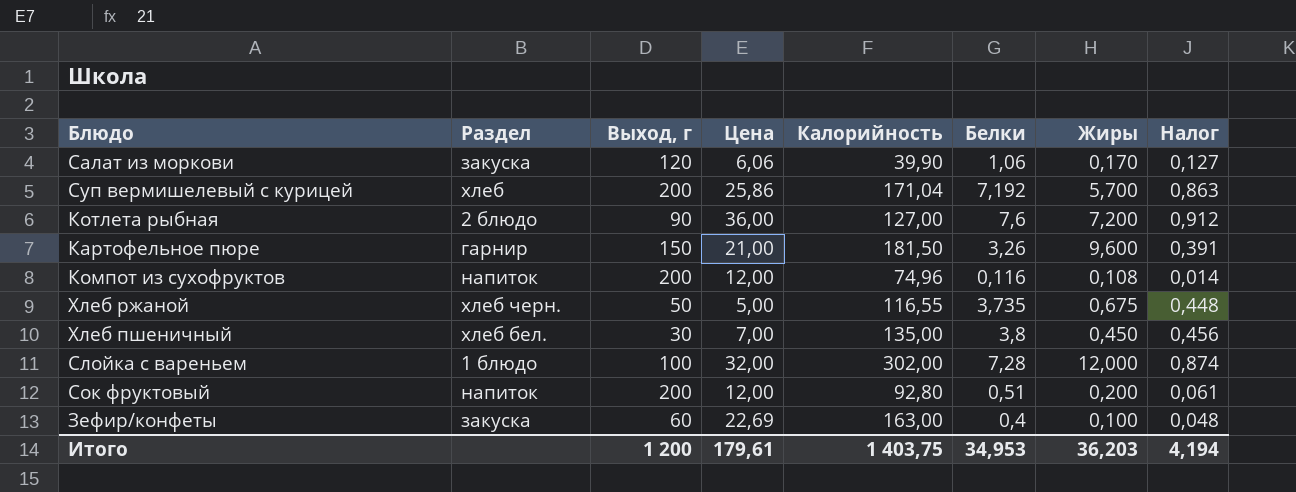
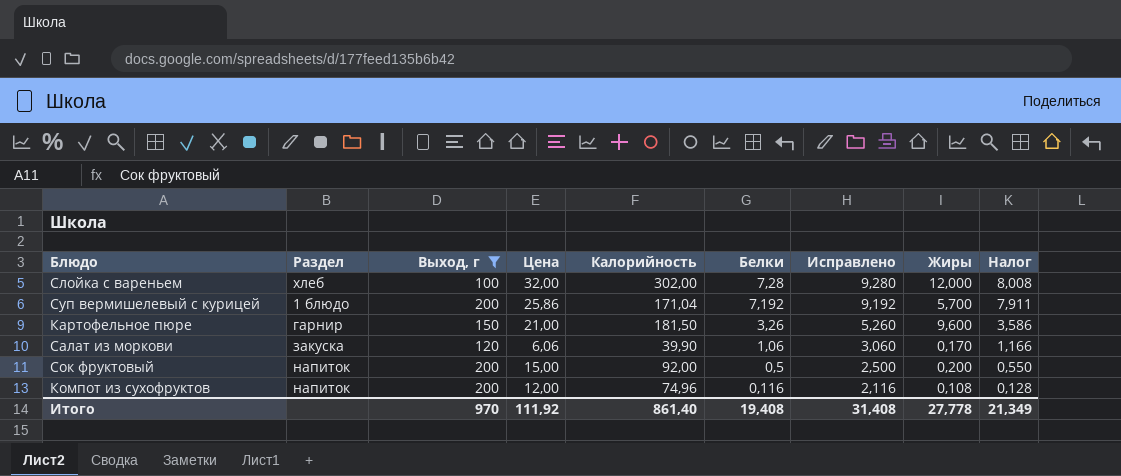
filter: none -> Выход, г >= 100
row order: none -> Белки descending
column Исправлено | formula: none -> [Белки] + 2
column Налог | formula: [Белки] * 0,12 -> [Белки] * 1,1
Слойка с вареньем | Раздел: 1 блюдо -> хлеб
Суп вермишелевый с курицей | Раздел: хлеб -> 1 блюдо
Сок фруктовый | Цена: 12,00 -> 15,00
Сок фруктовый | Калорийность: 92,80 -> 92,00
Сок фруктовый | Белки: 0,51 -> 0,5
Итого | Выход, г: 1 200 -> 970
Итого | Цена: 179,61 -> 111,92
Итого | Калорийность: 1 403,75 -> 861,40
Итого | Белки: 34,953 -> 19,408
Итого | Жиры: 36,203 -> 27,778
Итого | Налог: 4,194 -> 21,349

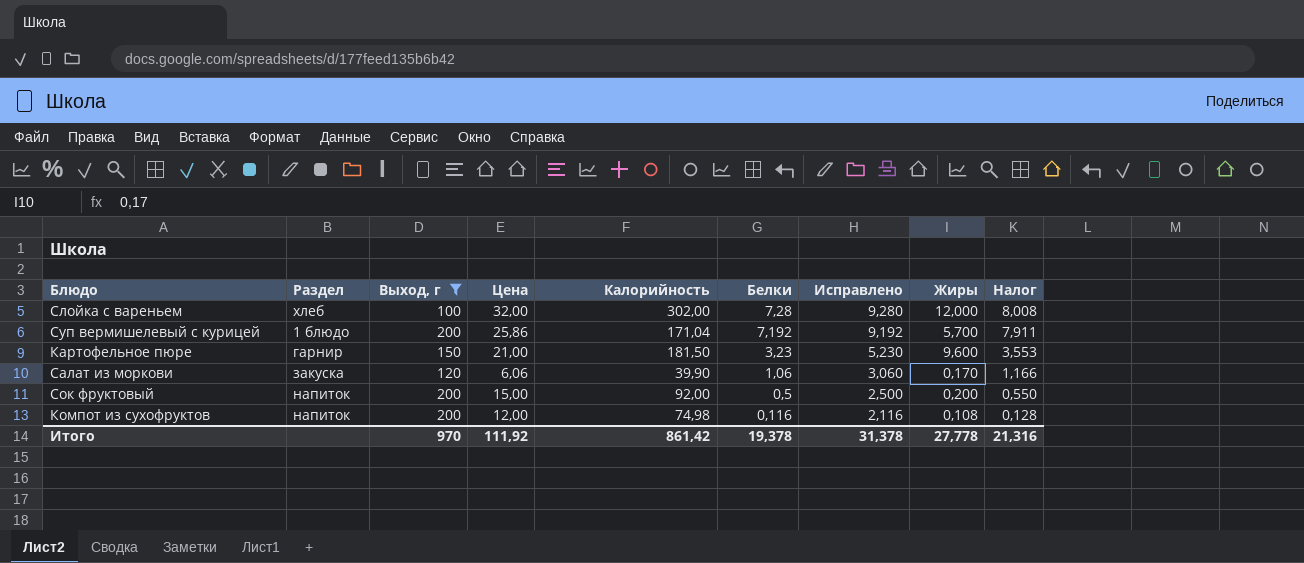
Картофельное пюре | Белки: 3,26 -> 3,23
Картофельное пюре | Исправлено: 5,260 -> 5,230
Картофельное пюре | Налог: 3,586 -> 3,553
Компот из сухофруктов | Калорийность: 74,96 -> 74,98
Итого | Калорийность: 861,40 -> 861,42
Итого | Белки: 19,408 -> 19,378
Итого | Исправлено: 31,408 -> 31,378
Итого | Налог: 21,349 -> 21,316

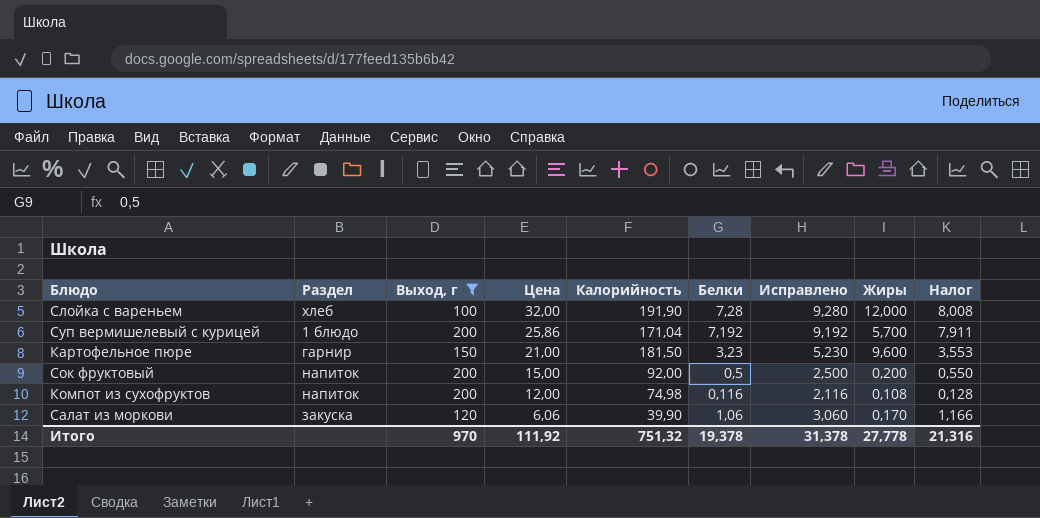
row order: Белки descending -> Цена descending
Слойка с вареньем | Калорийность: 302,00 -> 191,90
Итого | Калорийность: 861,42 -> 751,32

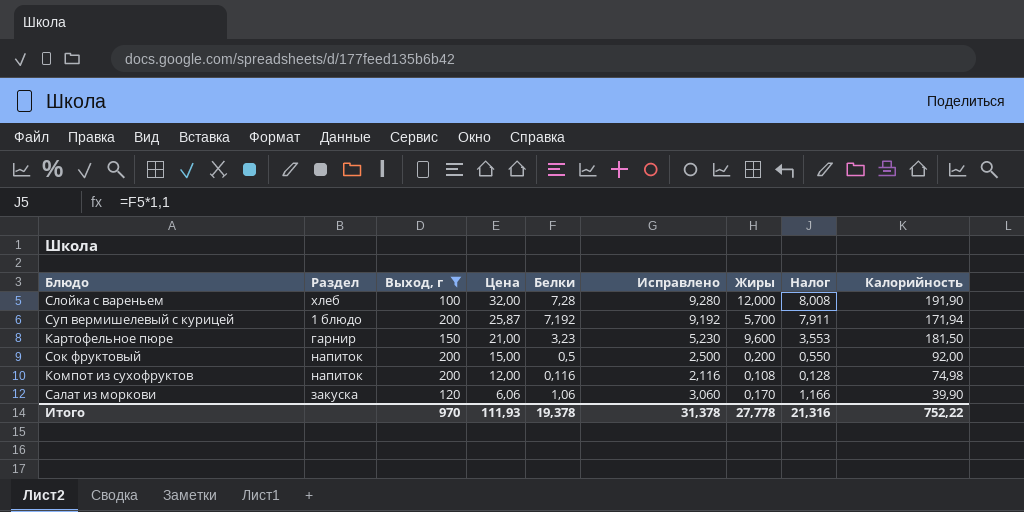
column Калорийность | position: 5 -> 9
Суп вермишелевый с курицей | Цена: 25,86 -> 25,87
Суп вермишелевый с курицей | Калорийность: 171,04 -> 171,94
Итого | Цена: 111,92 -> 111,93
Итого | Калорийность: 751,32 -> 752,22

